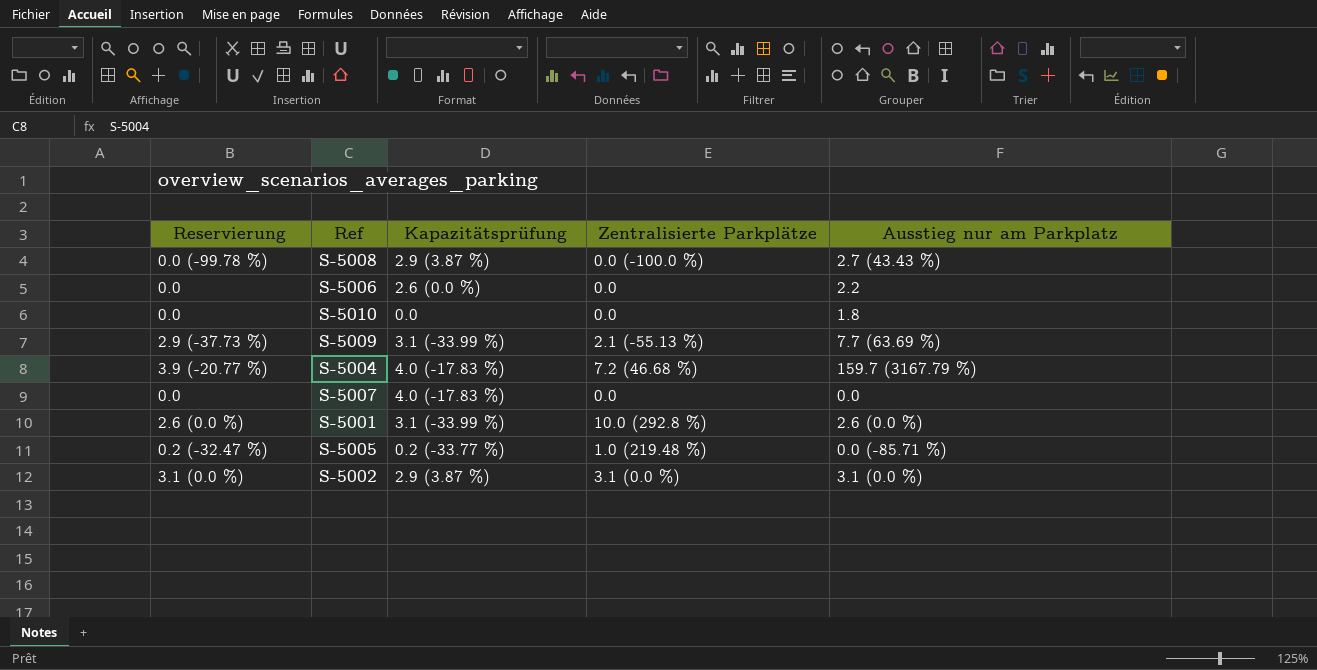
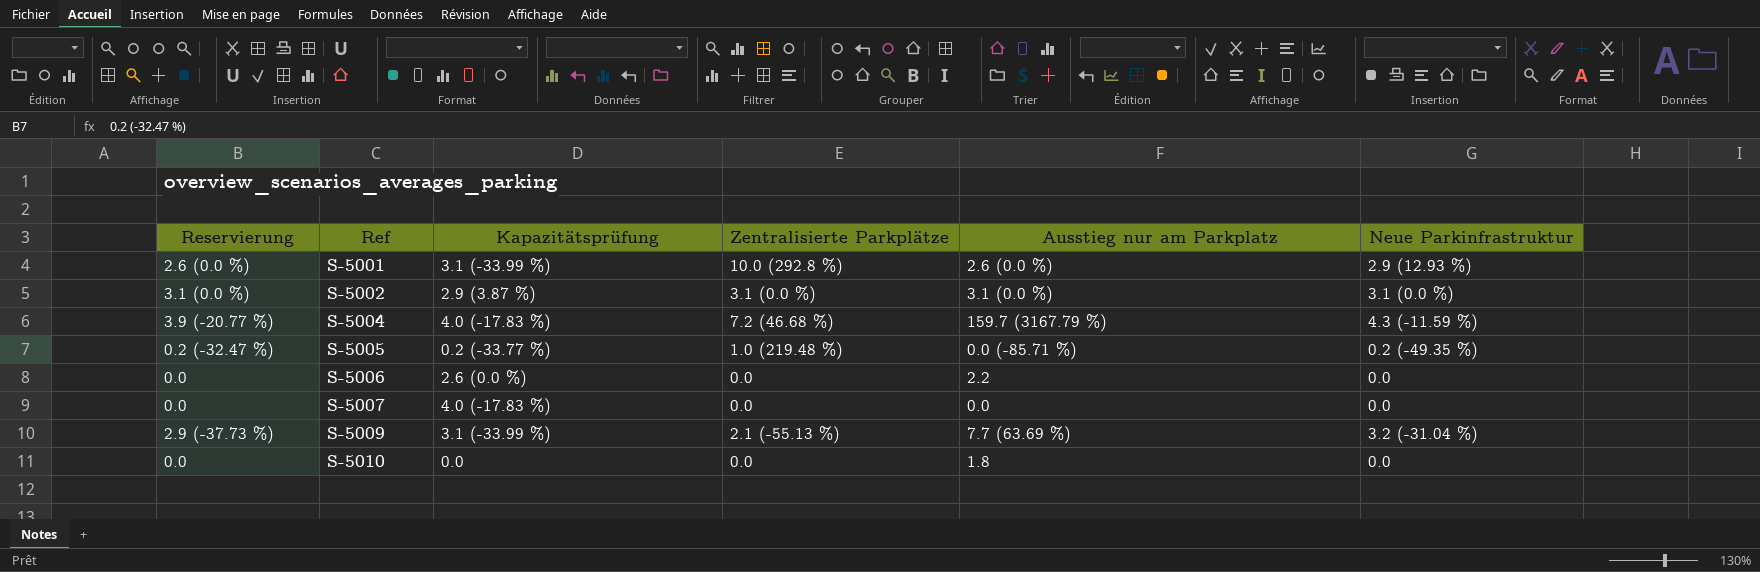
row order: none -> Ref ascending
column Neue Parkinfrastruktur | position: none -> 6
row S-5008: 0.0 (-99.78 %) | 2.9 (3.87 %) | 0.0 (-100.0 %) | 2.7 (43.43 %) -> none

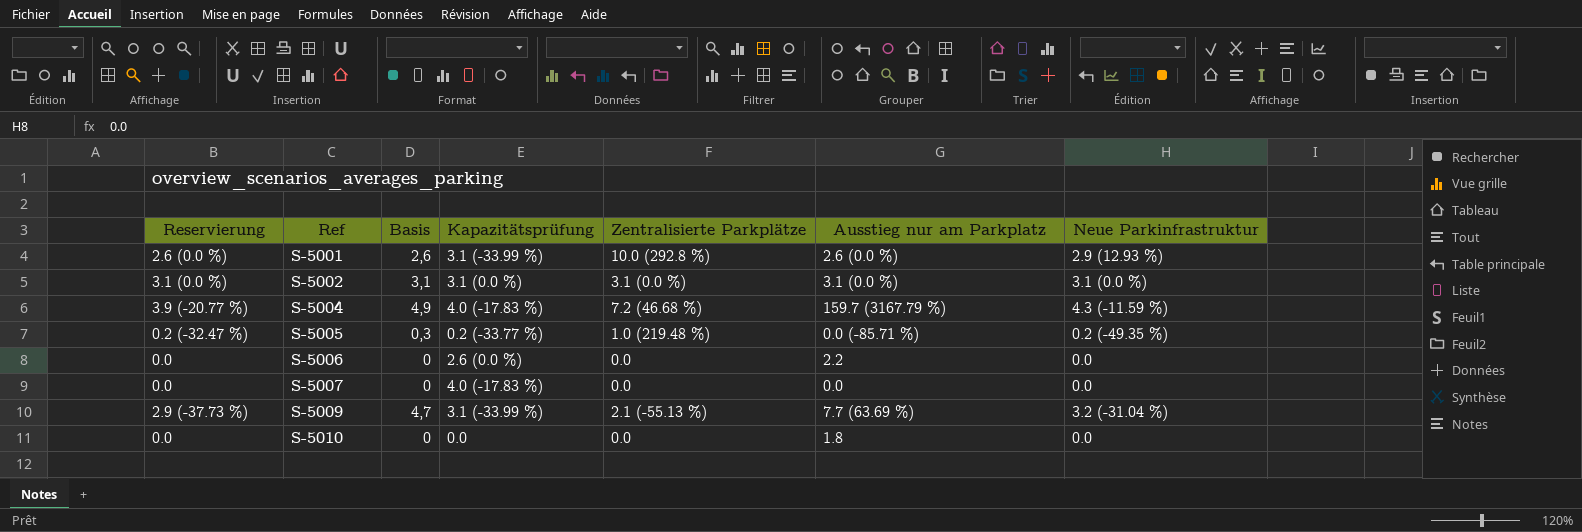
column Basis | position: none -> 3
S-5002 | Kapazitätsprüfung: 2.9 (3.87 %) -> 3.1 (0.0 %)

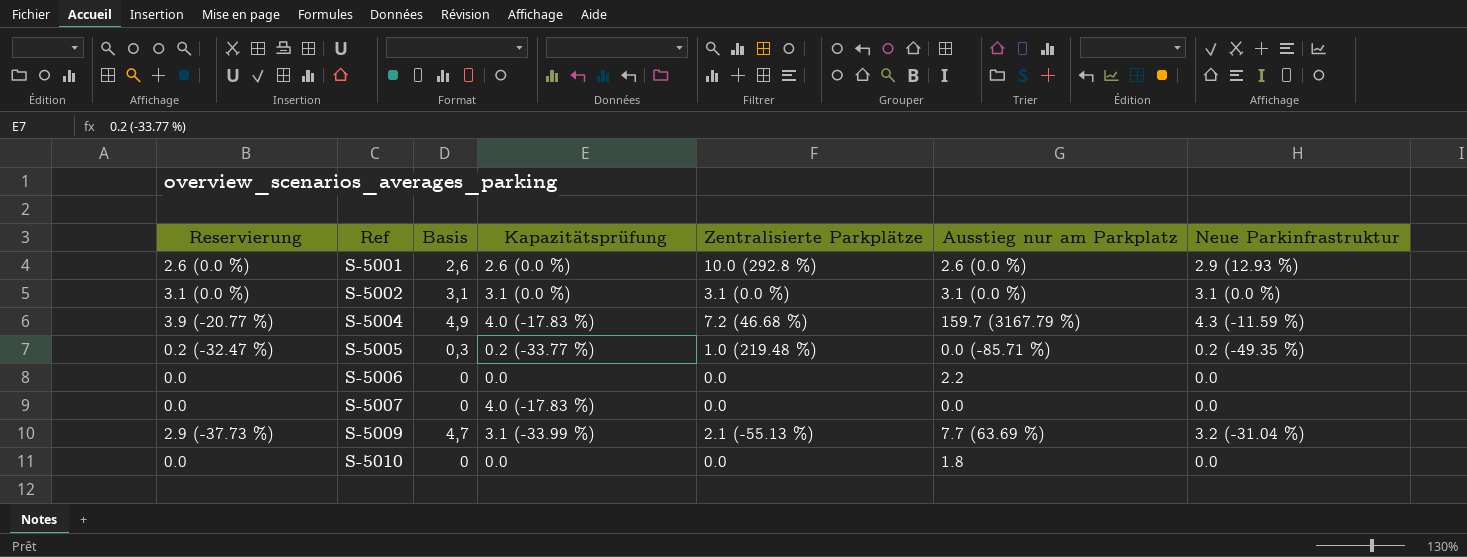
S-5001 | Kapazitätsprüfung: 3.1 (-33.99 %) -> 2.6 (0.0 %)
S-5006 | Kapazitätsprüfung: 2.6 (0.0 %) -> 0.0

